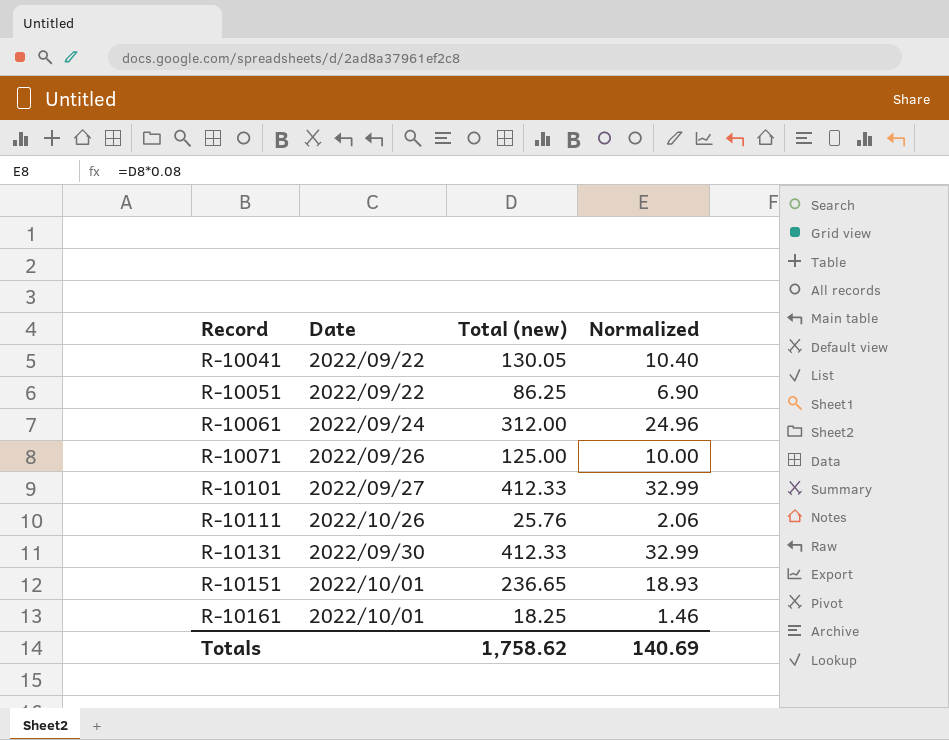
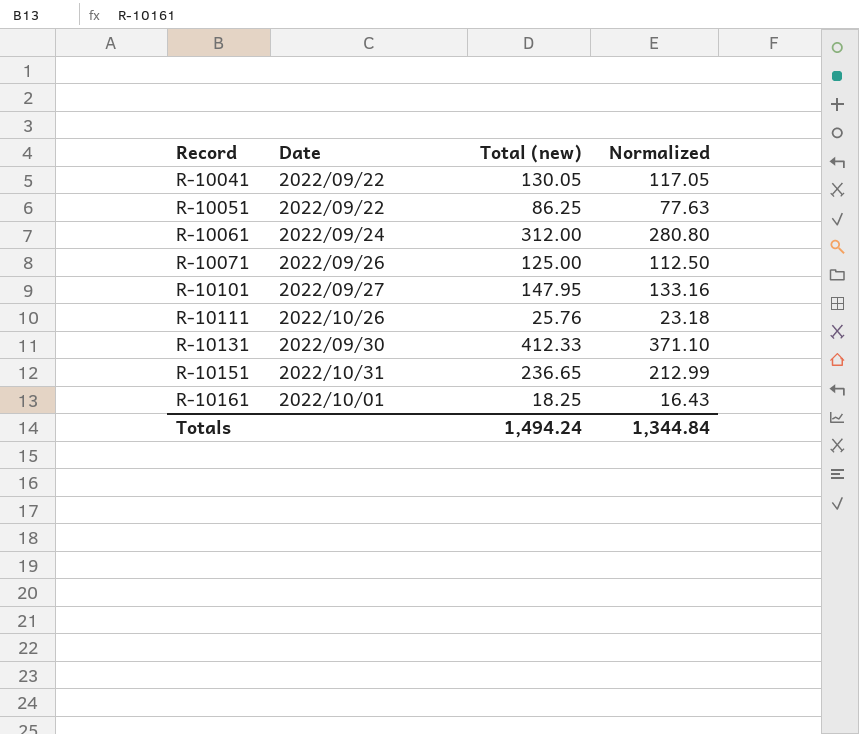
column Normalized | formula: [Total (new)] * 0.08 -> [Total (new)] * 0.9
R-10101 | Total (new): 412.33 -> 147.95
R-10151 | Date: 2022/10/01 -> 2022/10/31
Totals | Total (new): 1,758.62 -> 1,494.24
Totals | Normalized: 140.69 -> 1,344.84

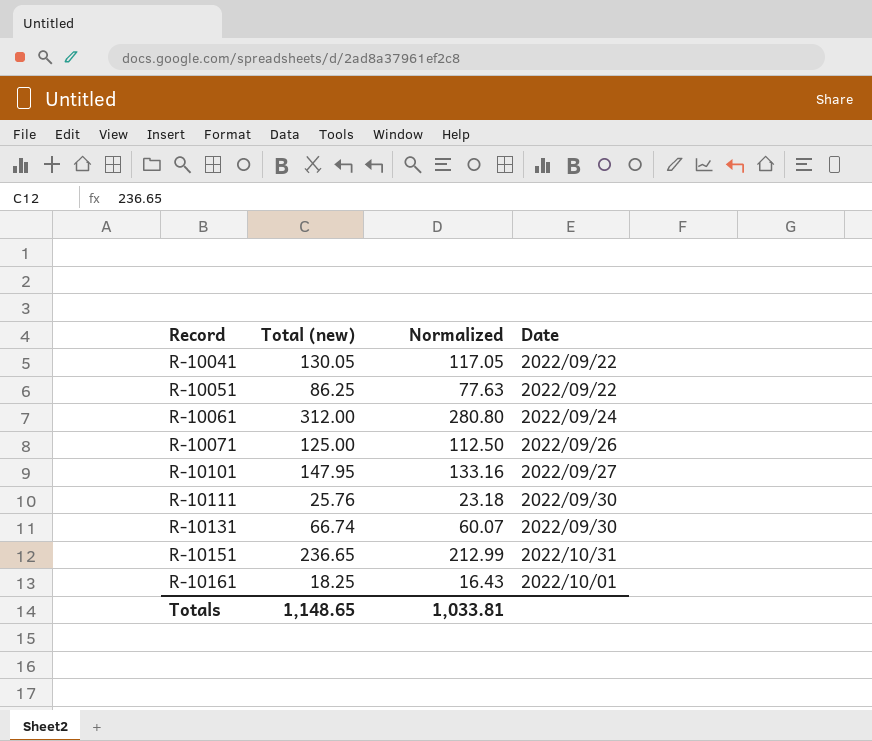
column Date | position: 2 -> 4
R-10111 | Date: 2022/10/26 -> 2022/09/30
R-10131 | Total (new): 412.33 -> 66.74
R-10131 | Normalized: 371.10 -> 60.07
Totals | Total (new): 1,494.24 -> 1,148.65
Totals | Normalized: 1,344.84 -> 1,033.81

